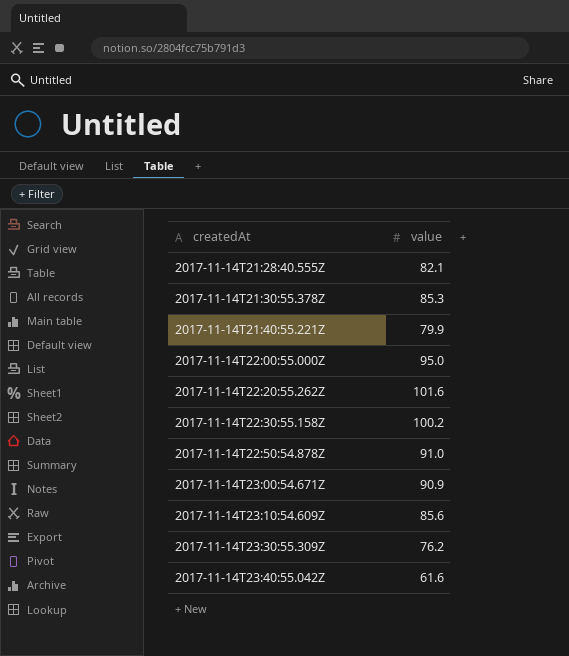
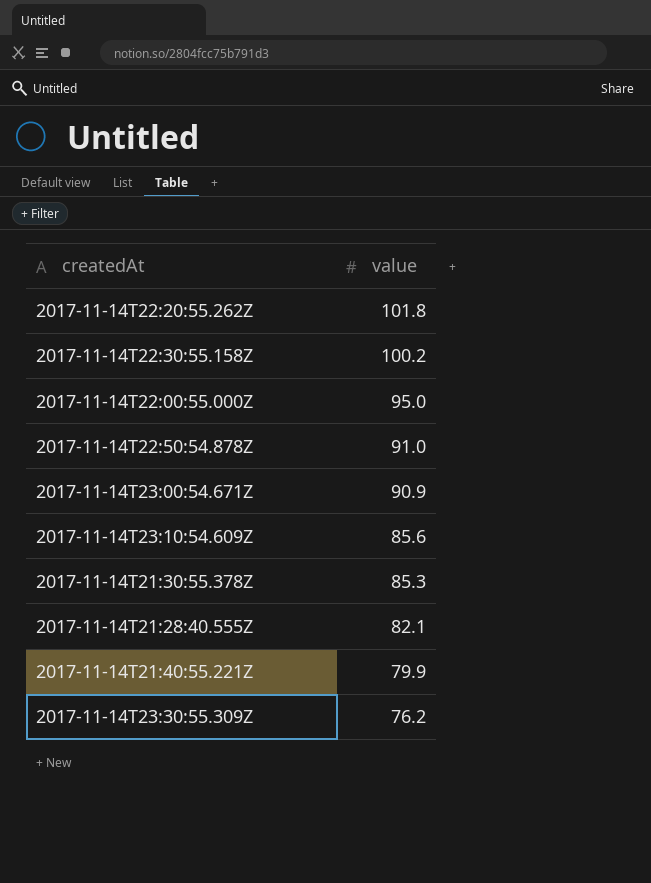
row order: createdAt ascending -> value descending
row 2017-11-14T23:40:55.042Z: 61.6 -> none
2017-11-14T22:20:55.262Z | value: 101.6 -> 101.8

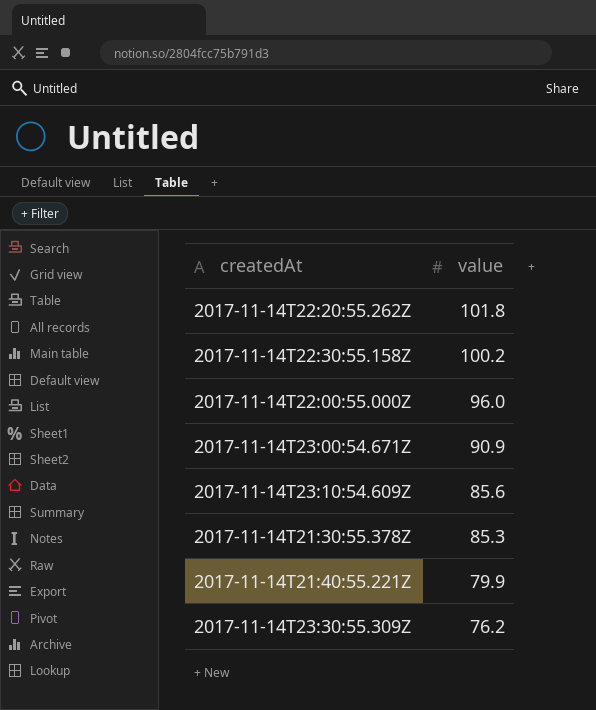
row 2017-11-14T22:50:54.878Z: 91.0 -> none
row 2017-11-14T21:28:40.555Z: 82.1 -> none
2017-11-14T22:00:55.000Z | value: 95.0 -> 96.0

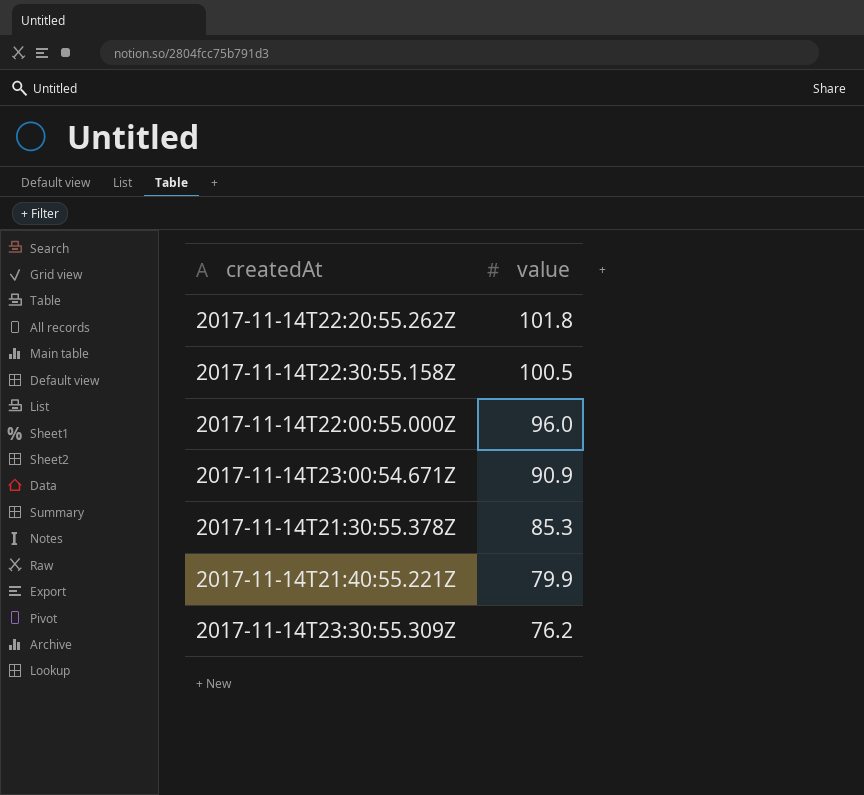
row 2017-11-14T23:10:54.609Z: 85.6 -> none
2017-11-14T22:30:55.158Z | value: 100.2 -> 100.5

